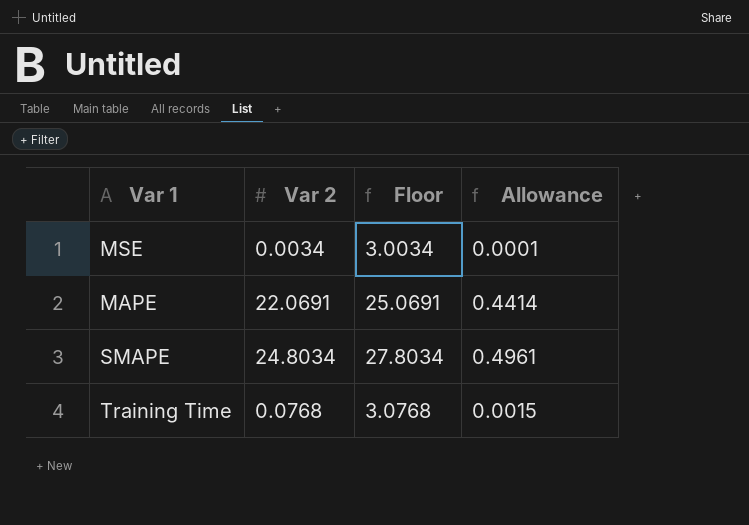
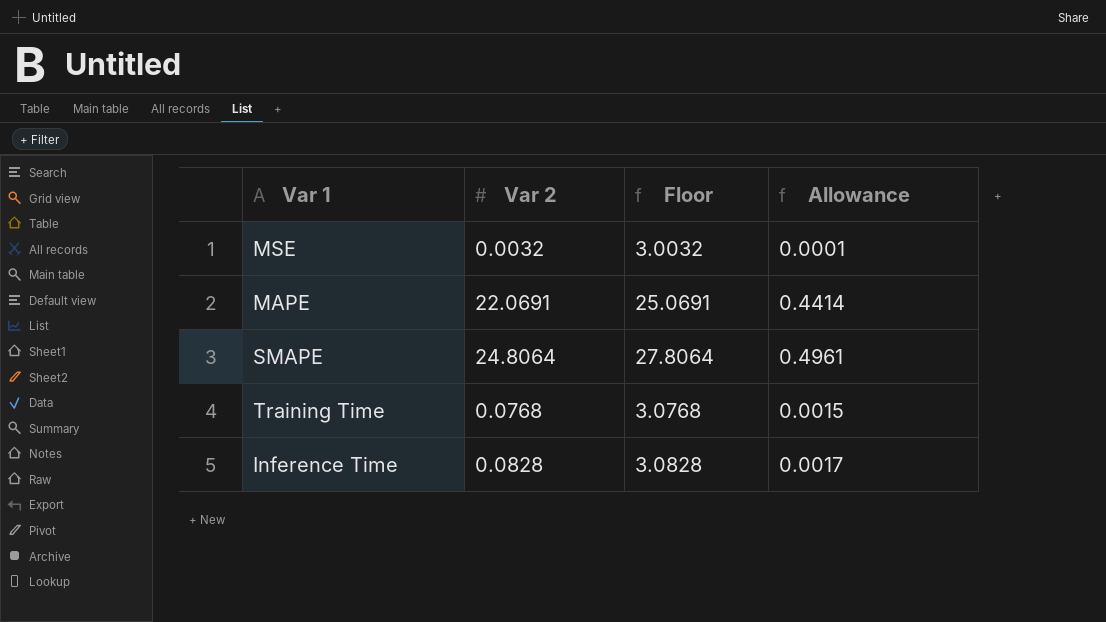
MSE | Var 2: 0.0034 -> 0.0032
MSE | Floor: 3.0034 -> 3.0032
SMAPE | Var 2: 24.8034 -> 24.8064
SMAPE | Floor: 27.8034 -> 27.8064
row Inference Time: none -> 0.0828 | 3.0828 | 0.0017

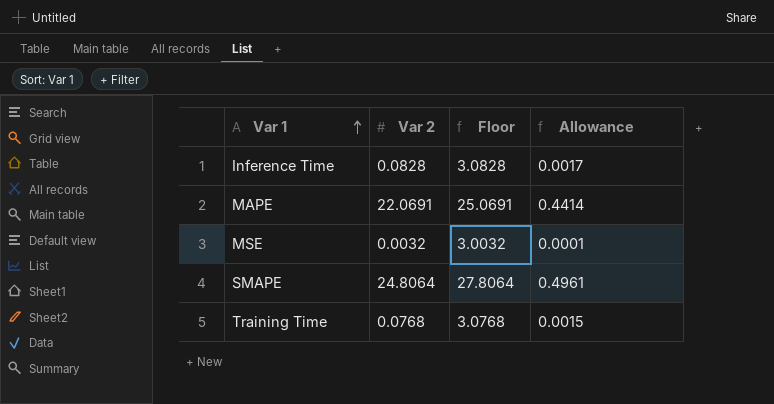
row order: none -> Var 1 ascending

